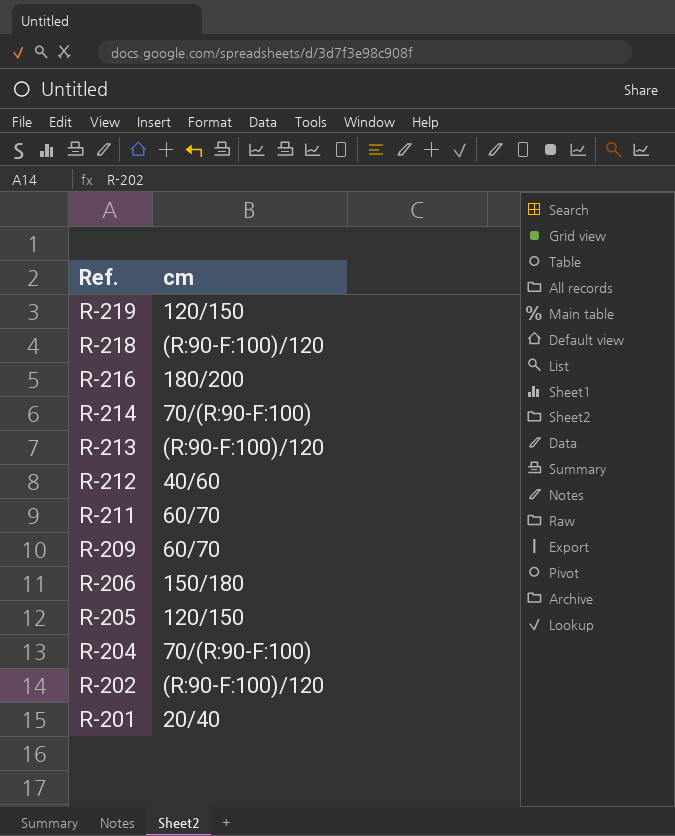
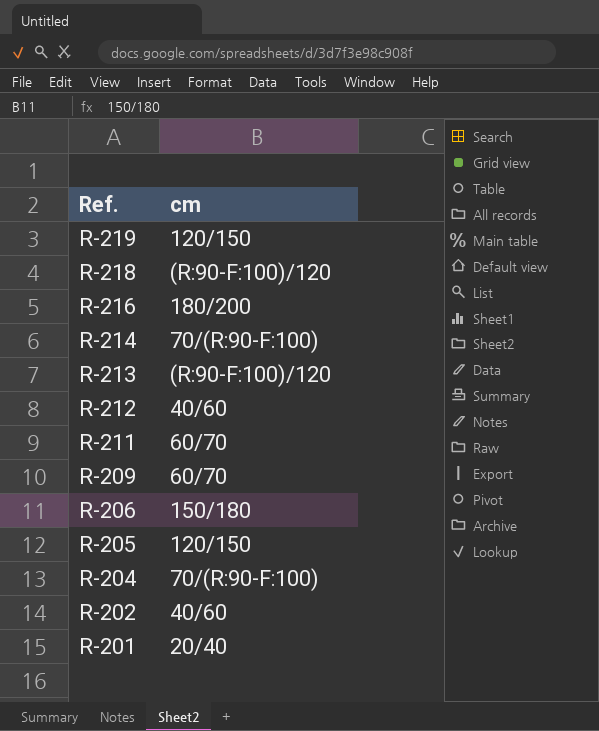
R-202 | cm: (R:90-F:100)/120 -> 40/60

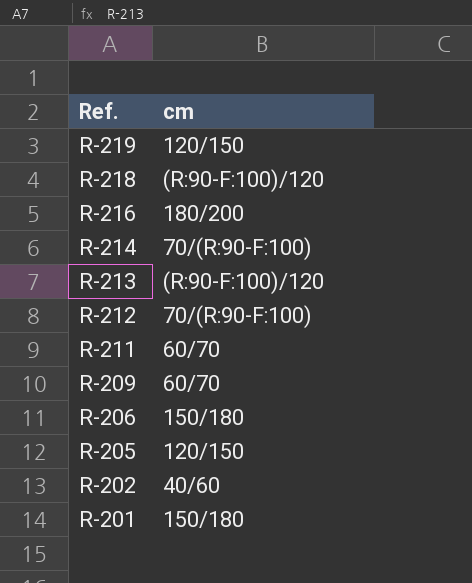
row R-204: 70/(R:90-F:100) -> none
R-212 | cm: 40/60 -> 70/(R:90-F:100)
R-201 | cm: 20/40 -> 150/180

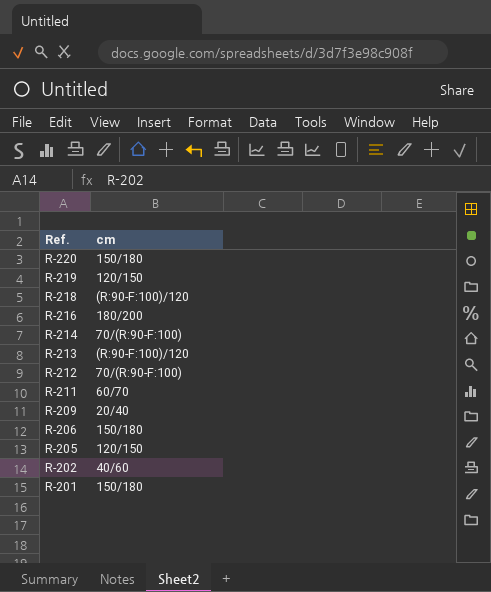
row R-220: none -> 150/180
R-209 | cm: 60/70 -> 20/40

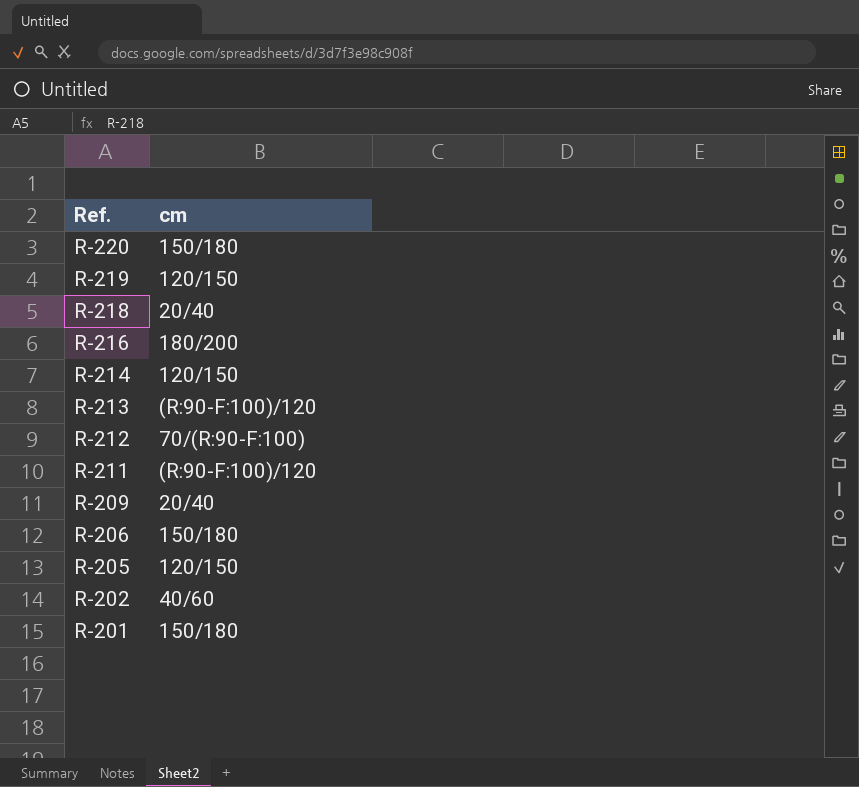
R-218 | cm: (R:90-F:100)/120 -> 20/40
R-214 | cm: 70/(R:90-F:100) -> 120/150
R-211 | cm: 60/70 -> (R:90-F:100)/120

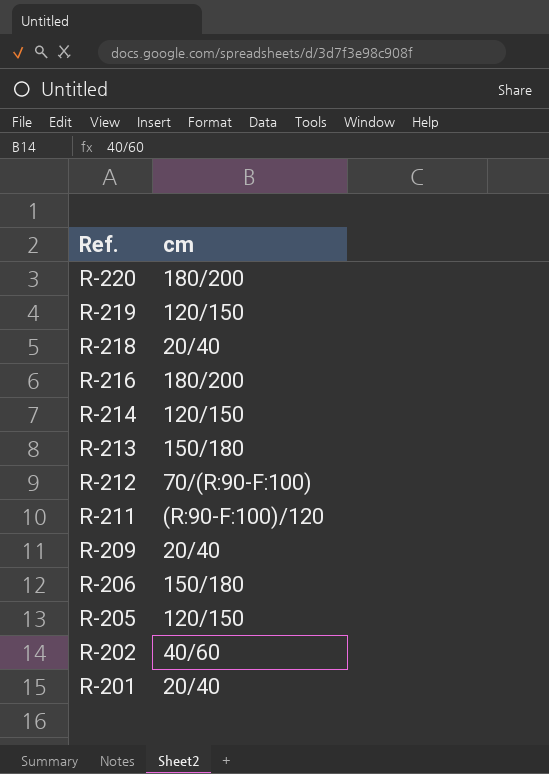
R-220 | cm: 150/180 -> 180/200
R-213 | cm: (R:90-F:100)/120 -> 150/180
R-201 | cm: 150/180 -> 20/40

